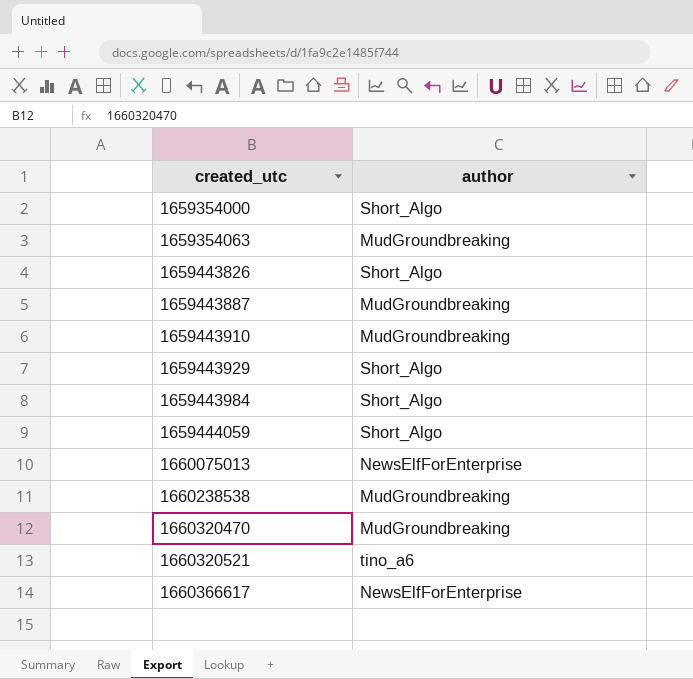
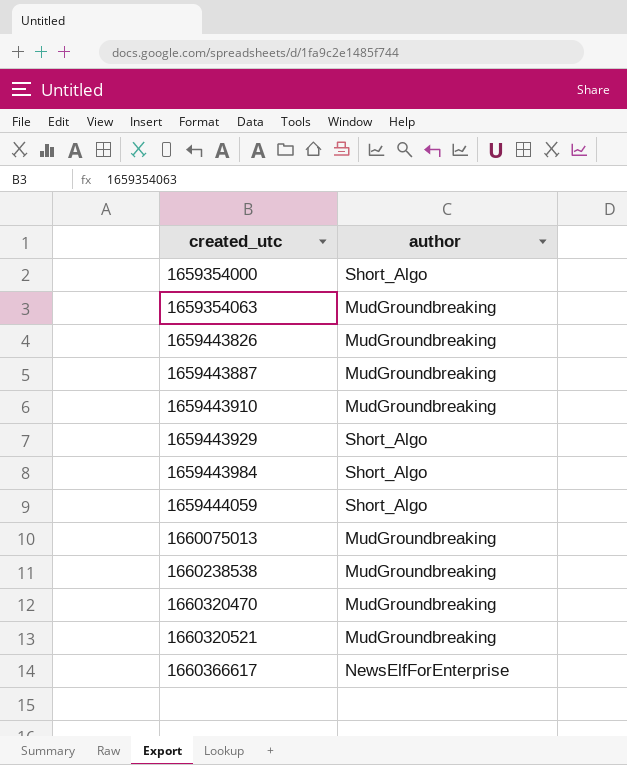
1659443826 | author: Short_Algo -> MudGroundbreaking
1660075013 | author: NewsElfForEnterprise -> MudGroundbreaking
1660320521 | author: tino_a6 -> MudGroundbreaking

